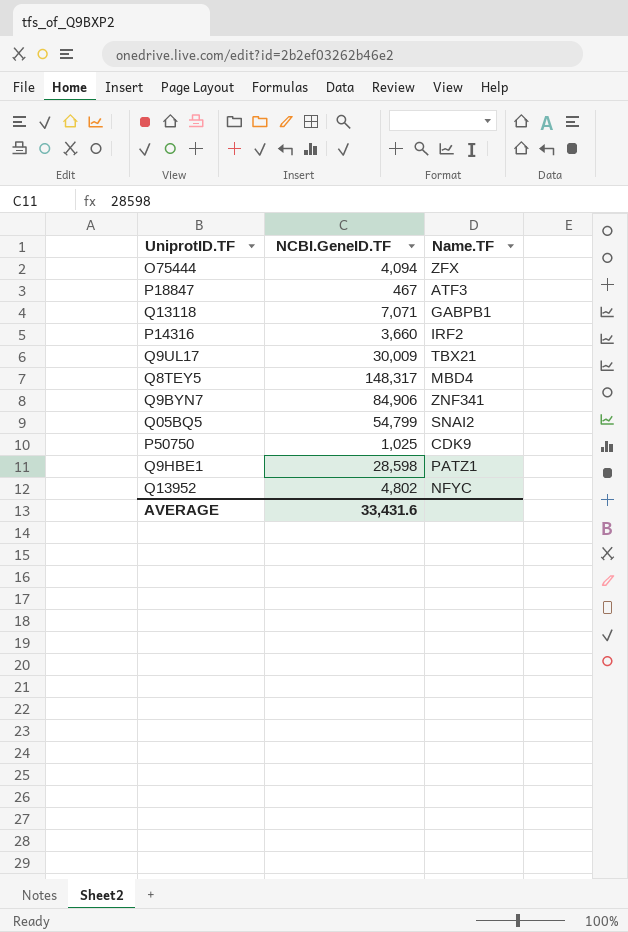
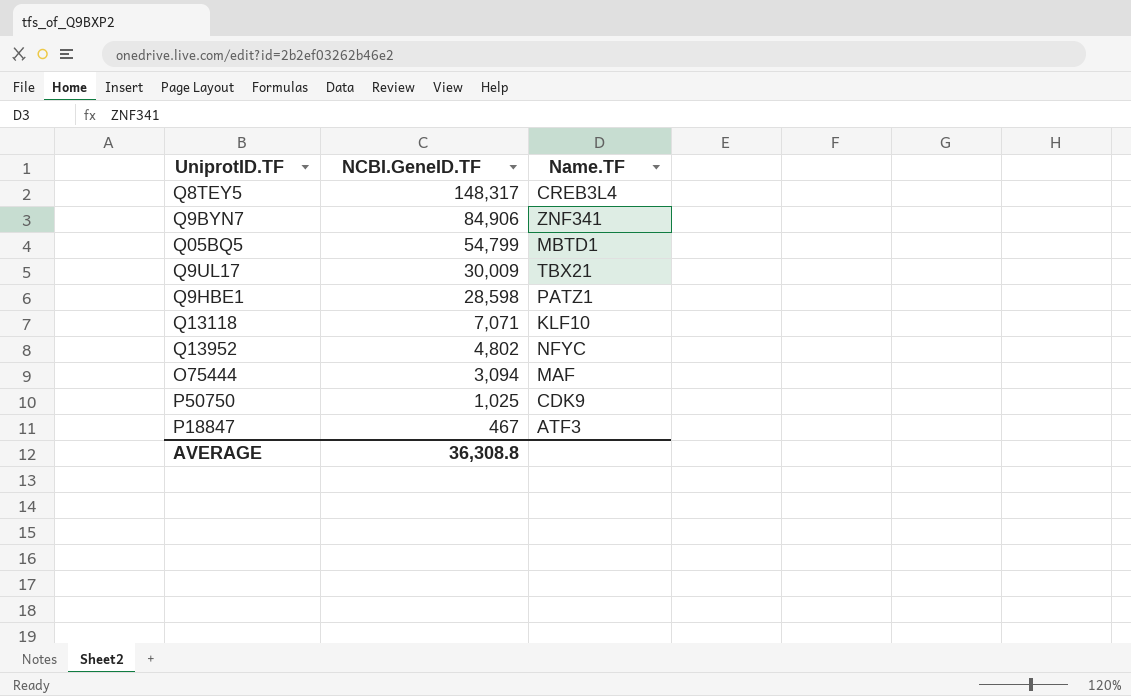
row order: none -> NCBI.GeneID.TF descending
row P14316: 3,660 | IRF2 -> none
Q8TEY5 | Name.TF: MBD4 -> CREB3L4
Q05BQ5 | Name.TF: SNAI2 -> MBTD1
Q13118 | Name.TF: GABPB1 -> KLF10
O75444 | NCBI.GeneID.TF: 4,094 -> 3,094
O75444 | Name.TF: ZFX -> MAF
AVERAGE | NCBI.GeneID.TF: 33,431.6 -> 36,308.8

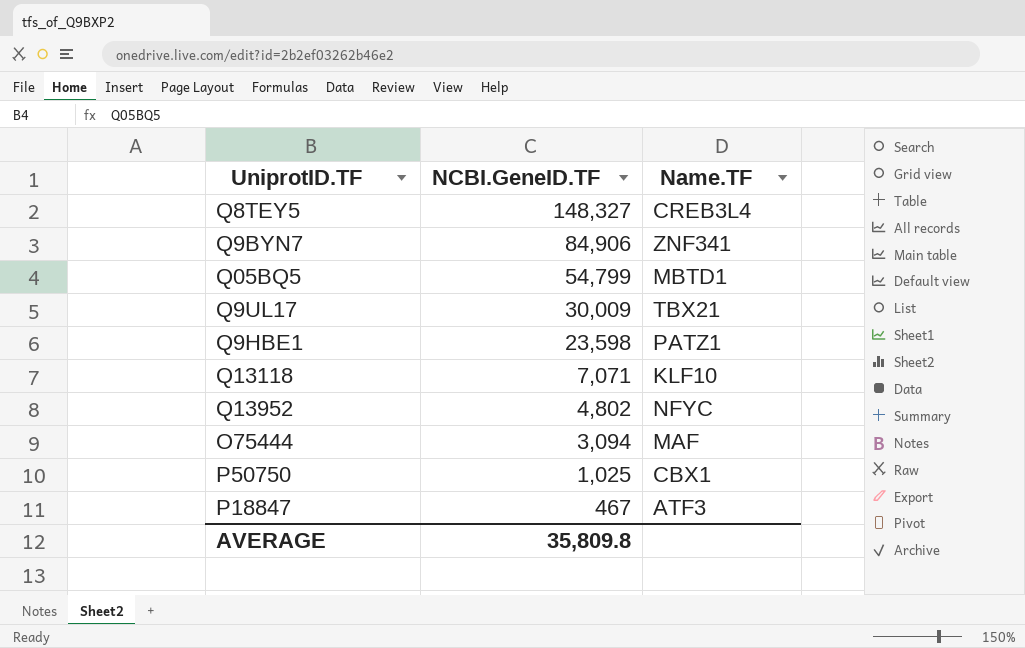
Q8TEY5 | NCBI.GeneID.TF: 148,317 -> 148,327
Q9HBE1 | NCBI.GeneID.TF: 28,598 -> 23,598
P50750 | Name.TF: CDK9 -> CBX1
AVERAGE | NCBI.GeneID.TF: 36,308.8 -> 35,809.8

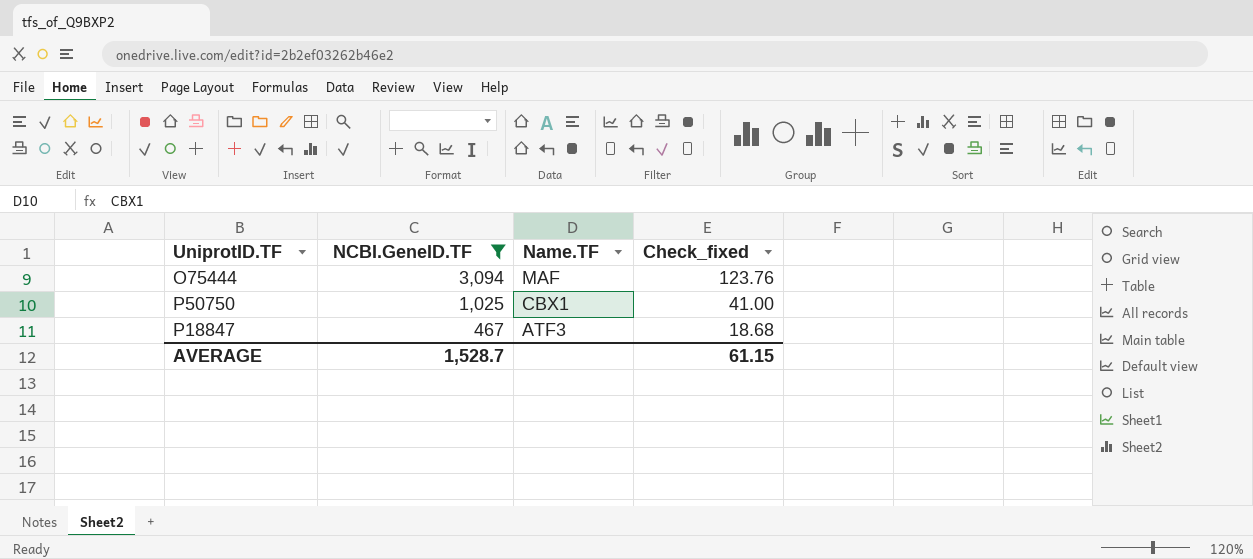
filter: none -> NCBI.GeneID.TF <= 3,094
column Check_fixed | formula: none -> [NCBI.GeneID.TF] * 0.04
AVERAGE | NCBI.GeneID.TF: 35,809.8 -> 1,528.7

